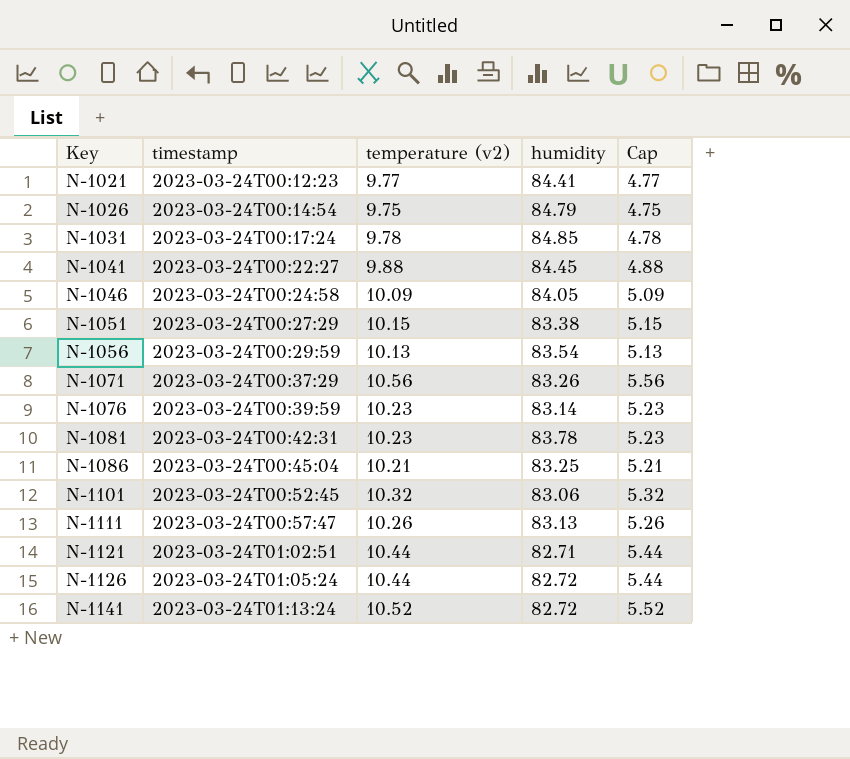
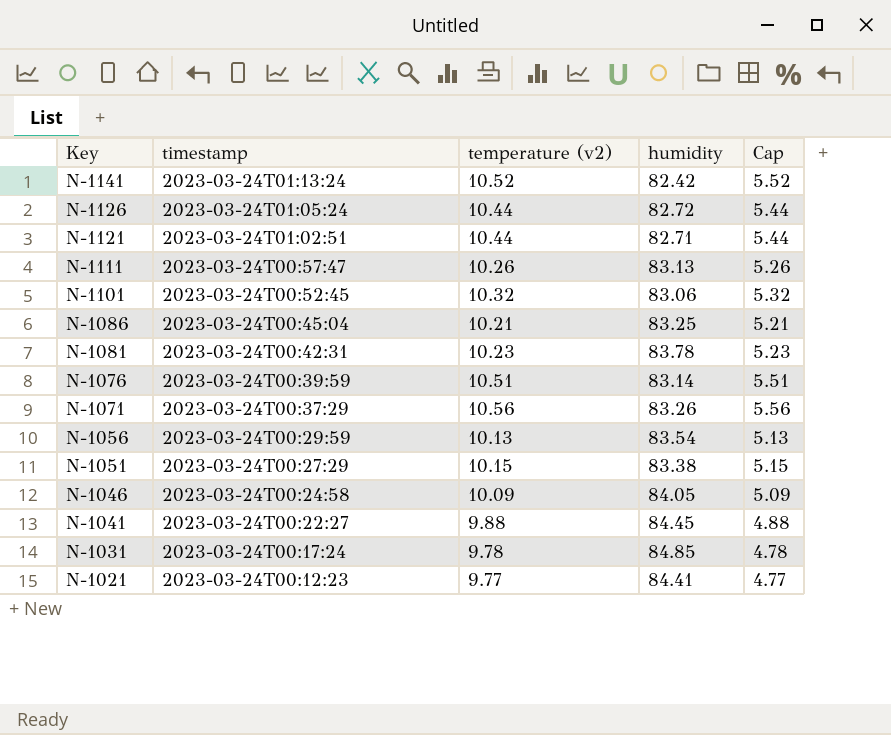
row order: Key ascending -> Key descending
row N-1026: 2023-03-24T00:14:54 | 9.75 | 84.79 | 4.75 -> none
N-1141 | humidity: 82.72 -> 82.42
N-1076 | temperature (v2): 10.23 -> 10.51
N-1076 | Cap: 5.23 -> 5.51

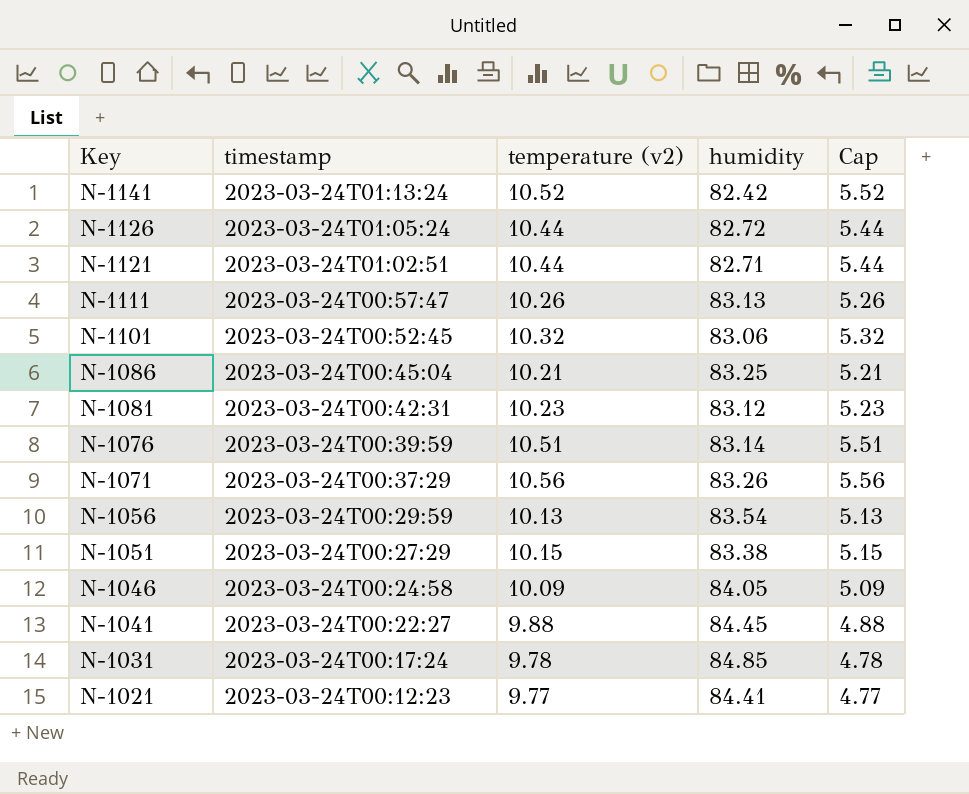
N-1081 | humidity: 83.78 -> 83.12

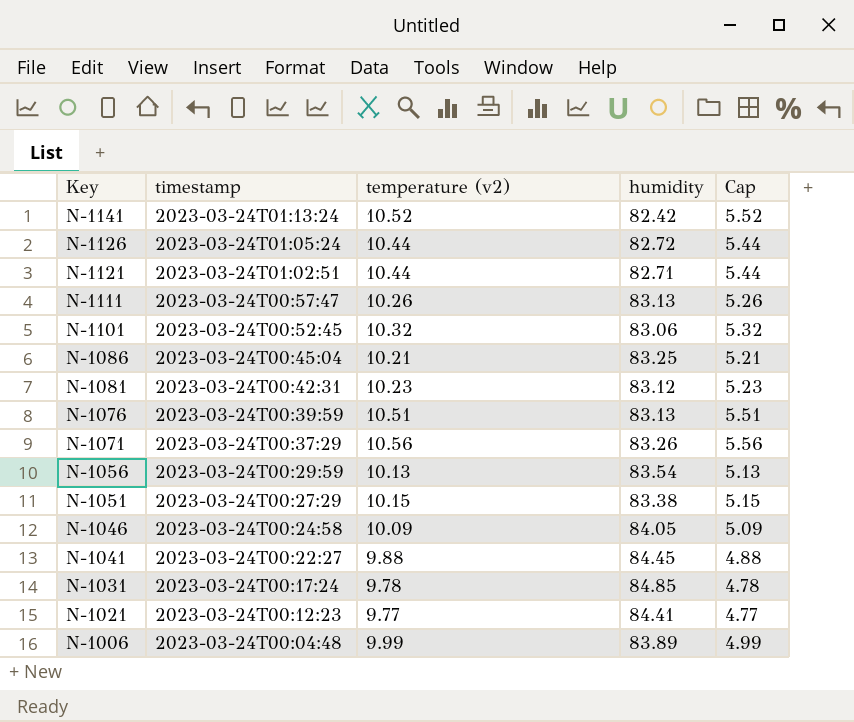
N-1076 | humidity: 83.14 -> 83.13
row N-1006: none -> 2023-03-24T00:04:48 | 9.99 | 83.89 | 4.99

